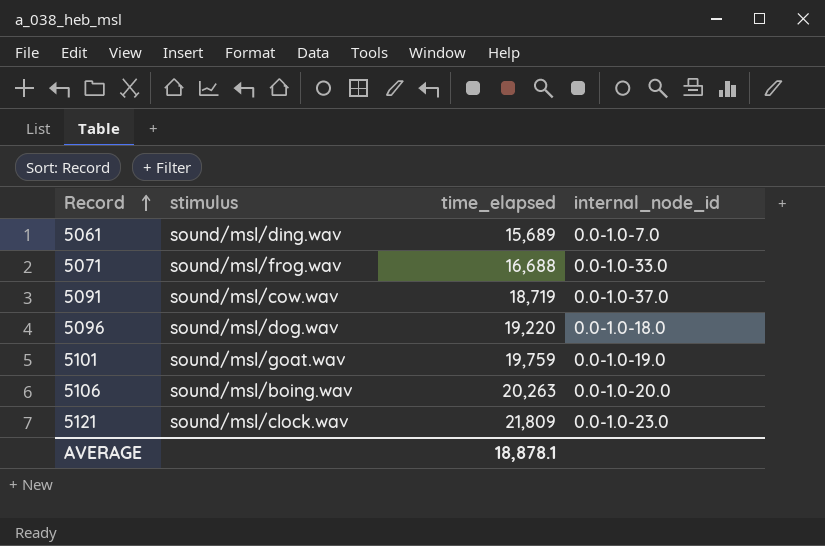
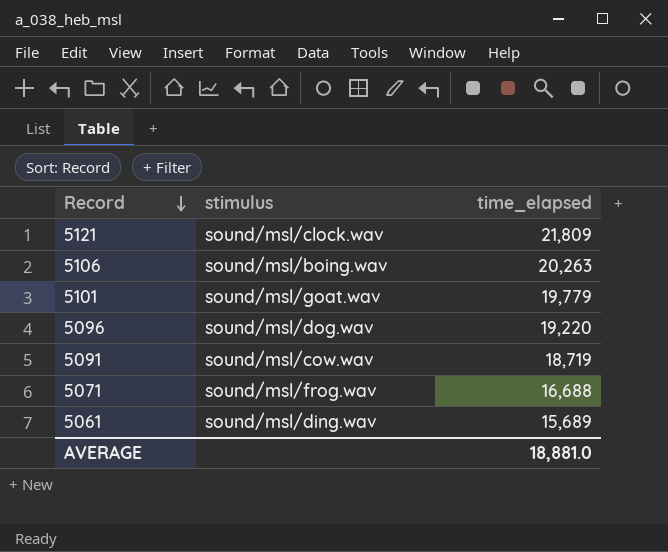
row order: Record ascending -> Record descending
column internal_node_id | position: 4 -> none
5101 | time_elapsed: 19,759 -> 19,779
AVERAGE | time_elapsed: 18,878.1 -> 18,881.0

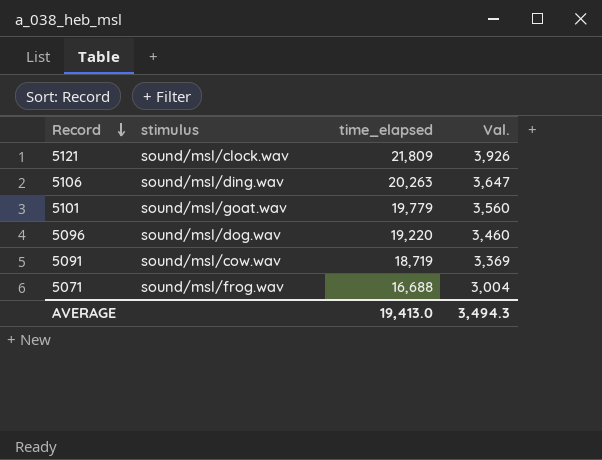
column Val. | formula: none -> [time_elapsed] * 0.18
row 5061: sound/msl/ding.wav | 15,689 -> none
5106 | stimulus: sound/msl/boing.wav -> sound/msl/ding.wav
AVERAGE | time_elapsed: 18,881.0 -> 19,413.0

